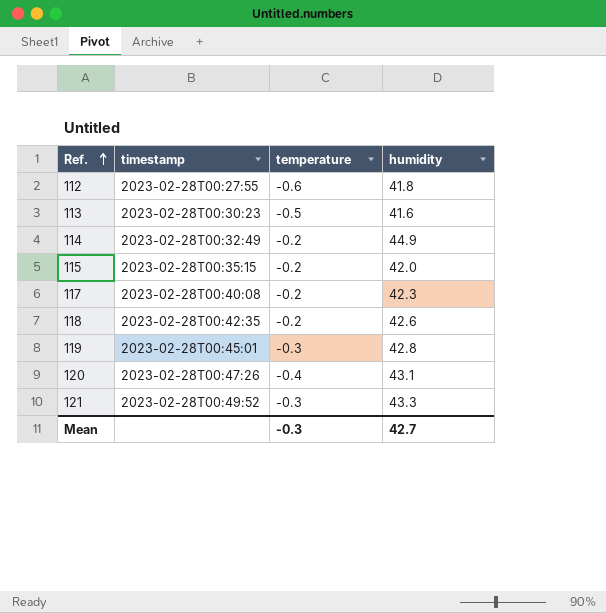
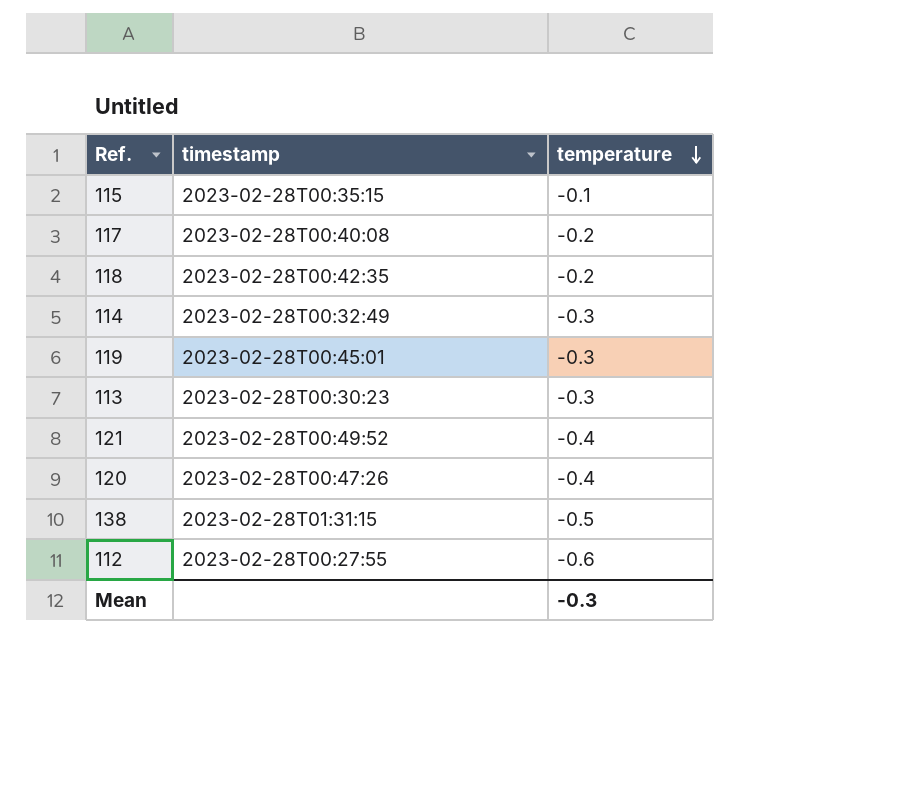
row order: Ref. ascending -> temperature descending
column humidity | position: 4 -> none
115 | temperature: -0.2 -> -0.1
114 | temperature: -0.2 -> -0.3
113 | temperature: -0.5 -> -0.3
121 | temperature: -0.3 -> -0.4
row 138: none -> 2023-02-28T01:31:15 | -0.5

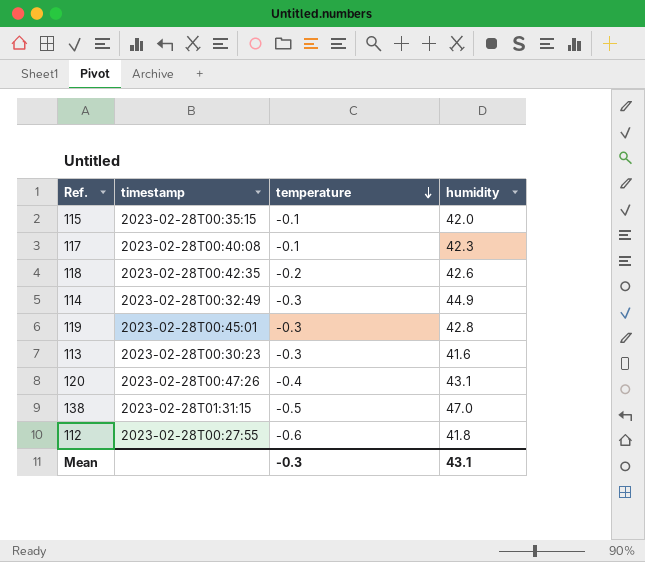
column humidity | position: none -> 4
row 121: 2023-02-28T00:49:52 | -0.4 -> none
117 | temperature: -0.2 -> -0.1

